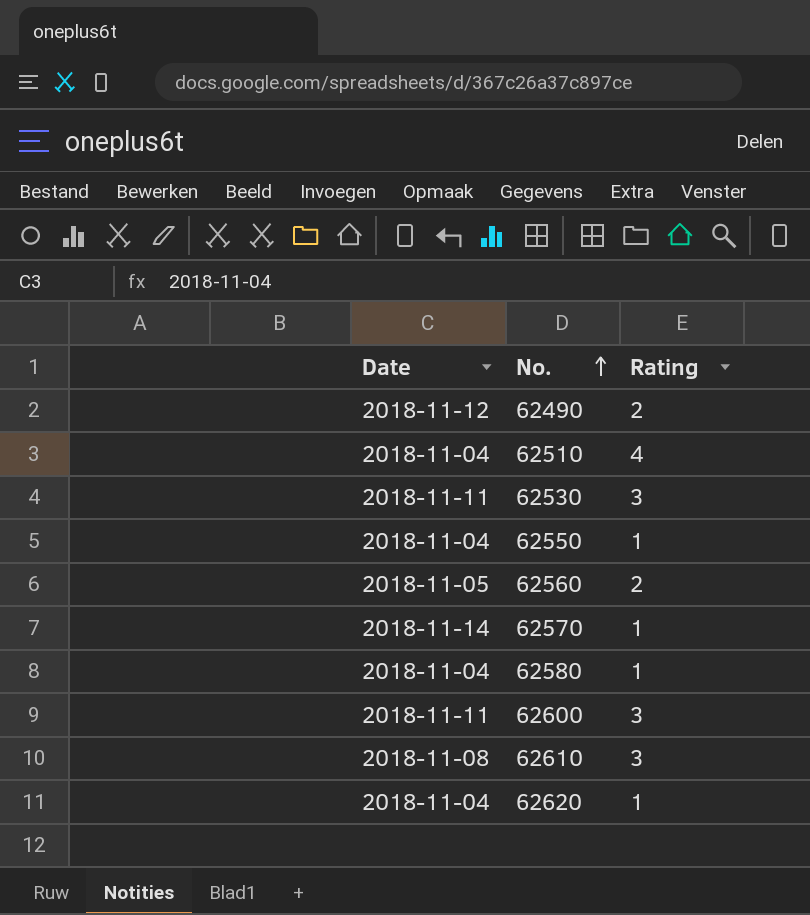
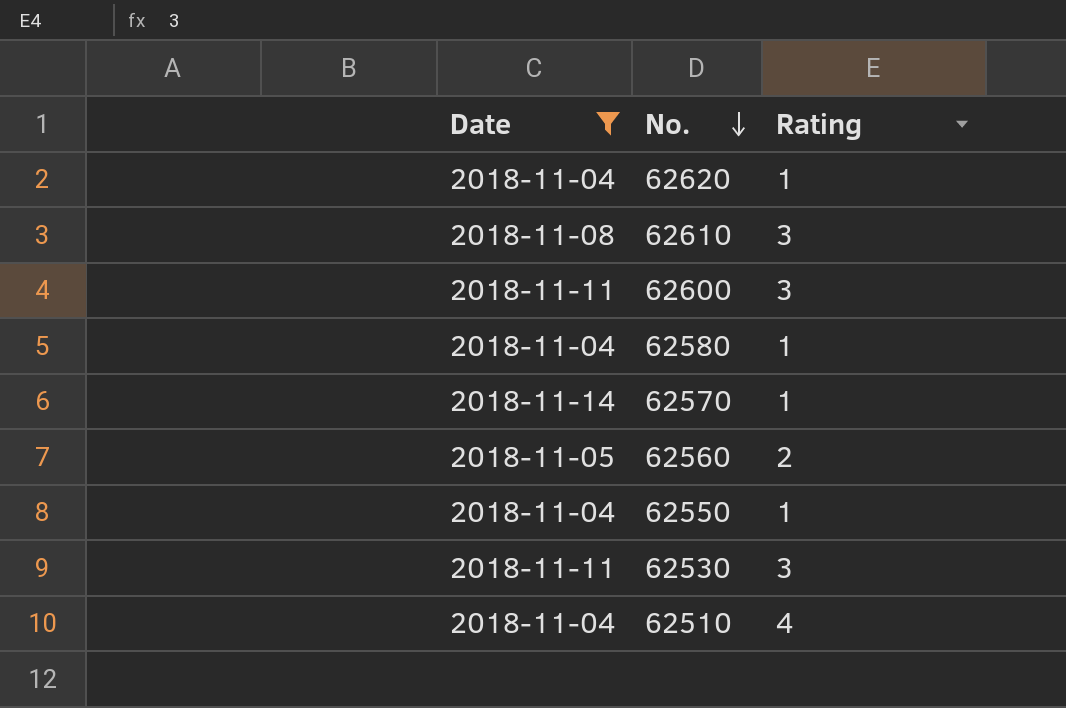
filter: none -> Date != 2018-11-12
row order: No. ascending -> No. descending

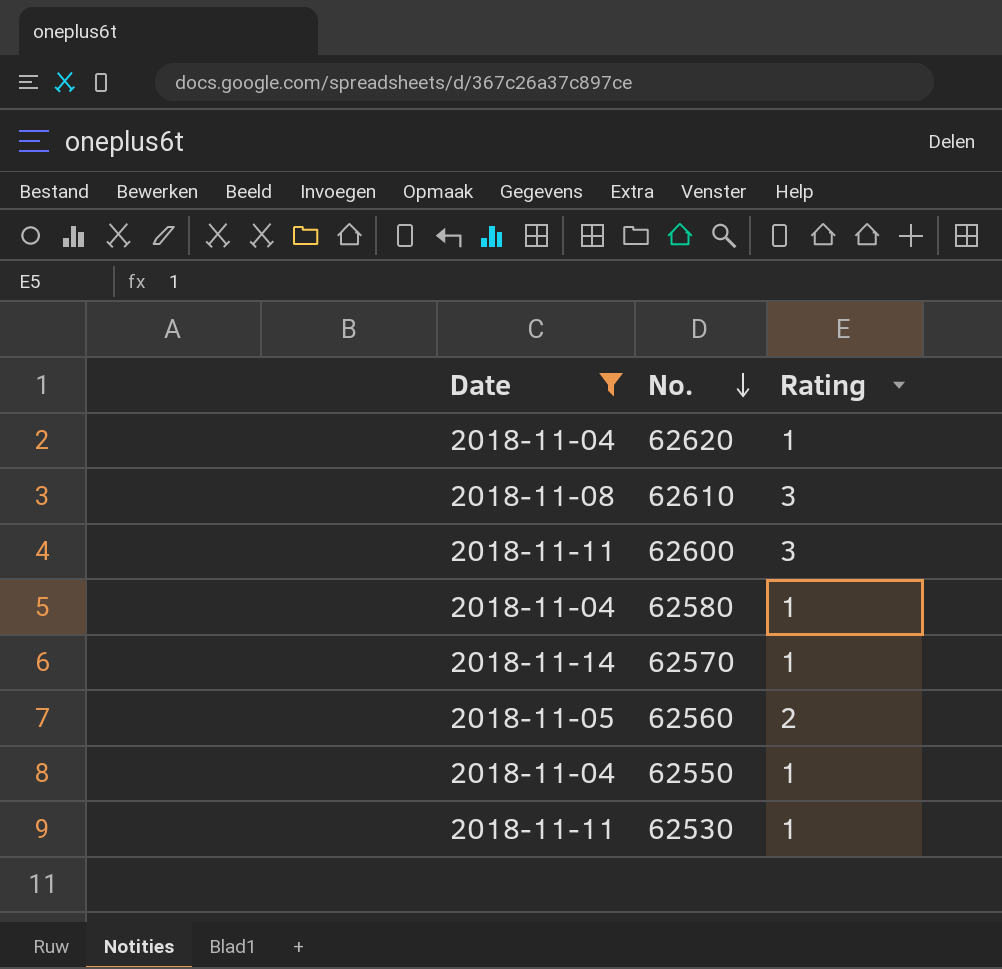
row 62510: 2018-11-04 | 4 -> none
62530 | Rating: 3 -> 1

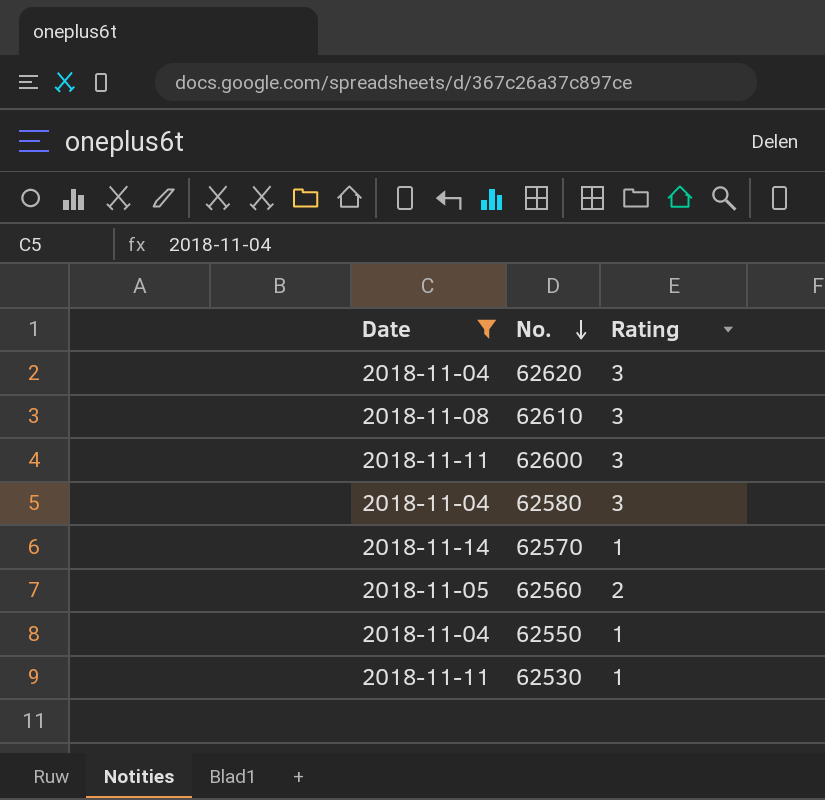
62620 | Rating: 1 -> 3
62580 | Rating: 1 -> 3

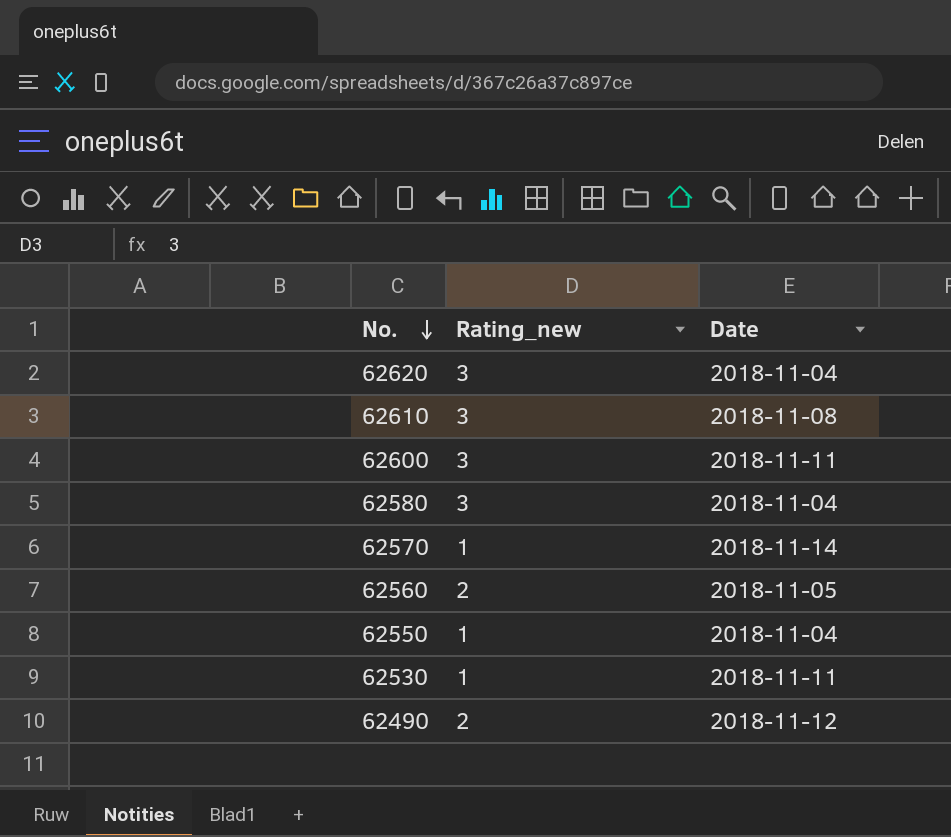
filter: Date != 2018-11-12 -> none
column name: Rating -> Rating_new
column Date | position: 1 -> 3

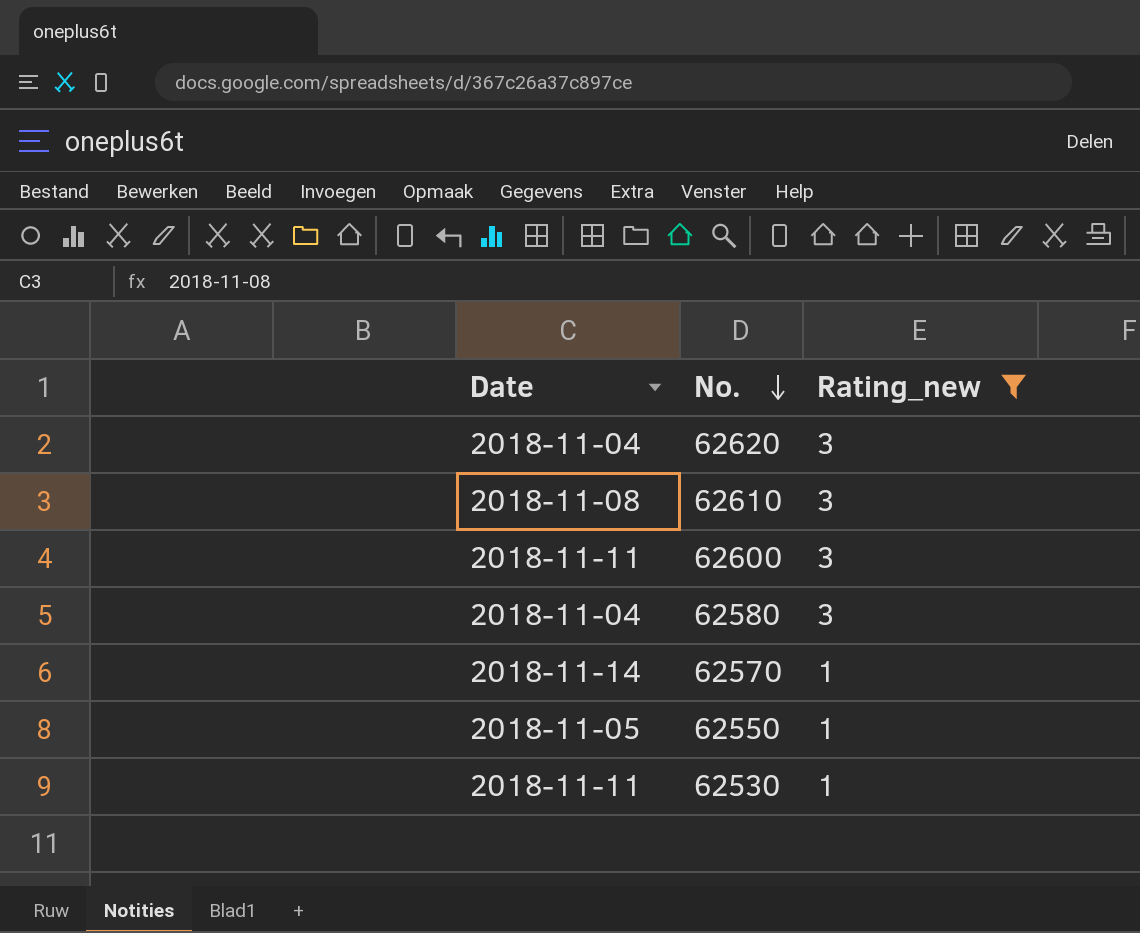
filter: none -> Rating_new != 2
column Date | position: 3 -> 1
62550 | Date: 2018-11-04 -> 2018-11-05

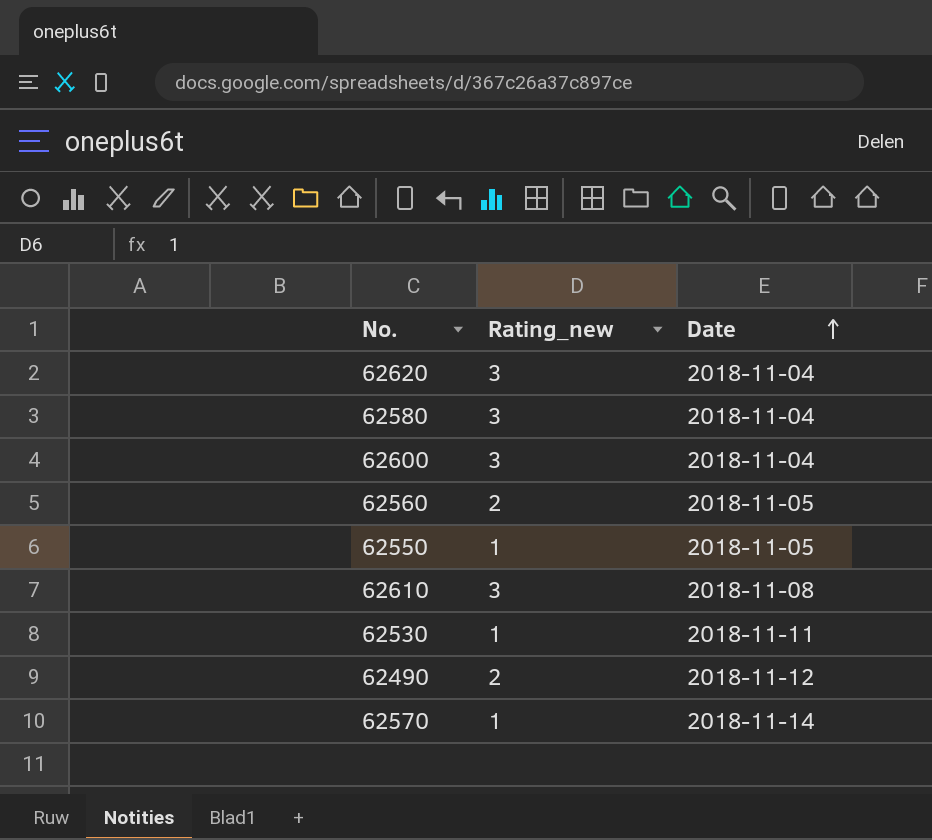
filter: Rating_new != 2 -> none
row order: No. descending -> Date ascending
column Date | position: 1 -> 3
62600 | Date: 2018-11-11 -> 2018-11-04

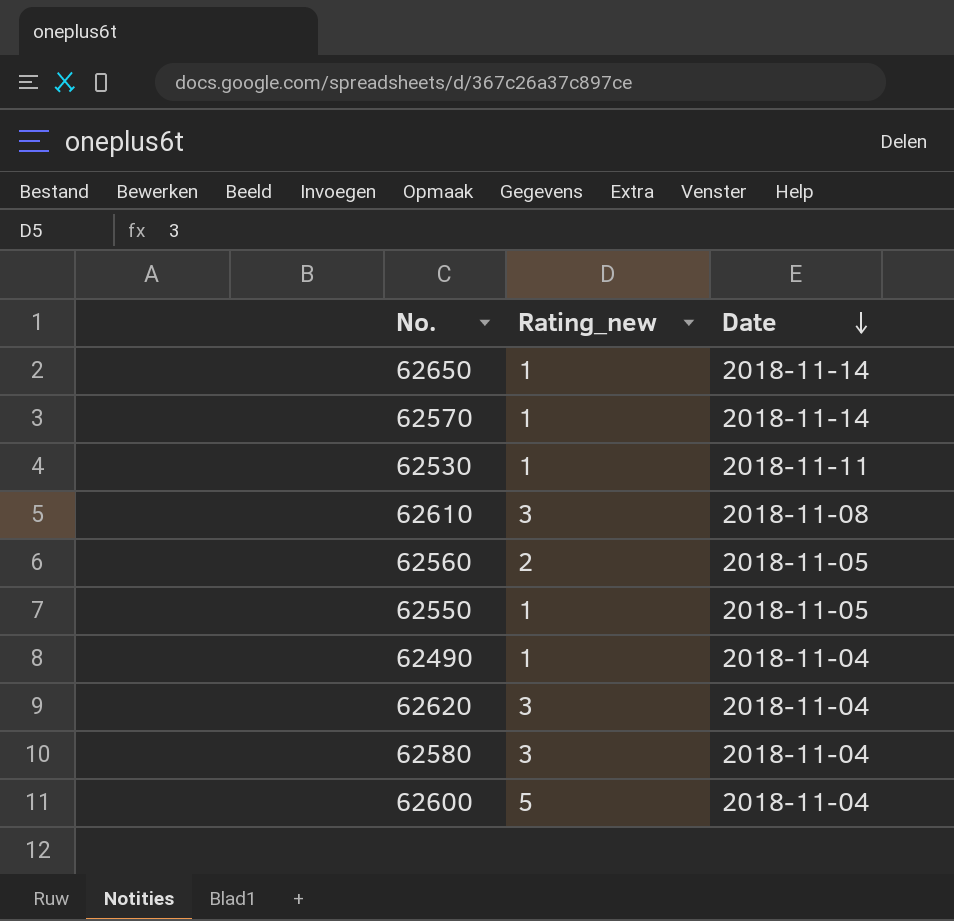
row order: Date ascending -> Date descending
row 62650: none -> 1 | 2018-11-14
62490 | Rating_new: 2 -> 1
62490 | Date: 2018-11-12 -> 2018-11-04
62600 | Rating_new: 3 -> 5

